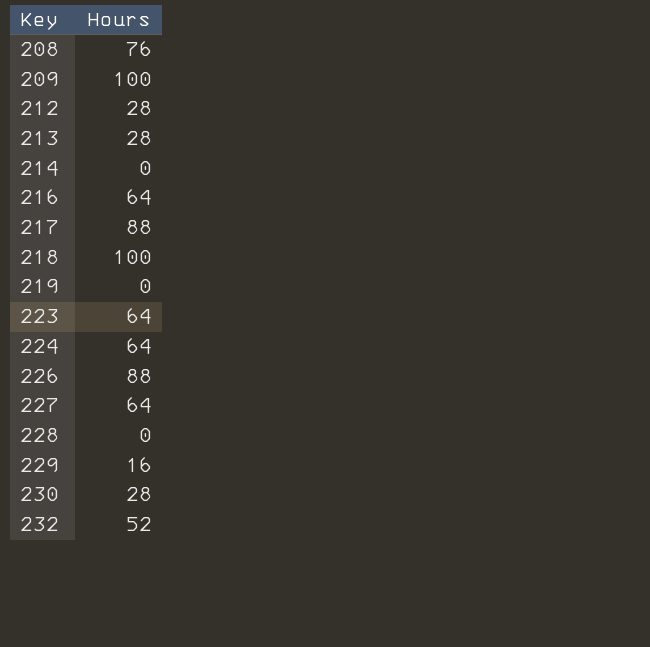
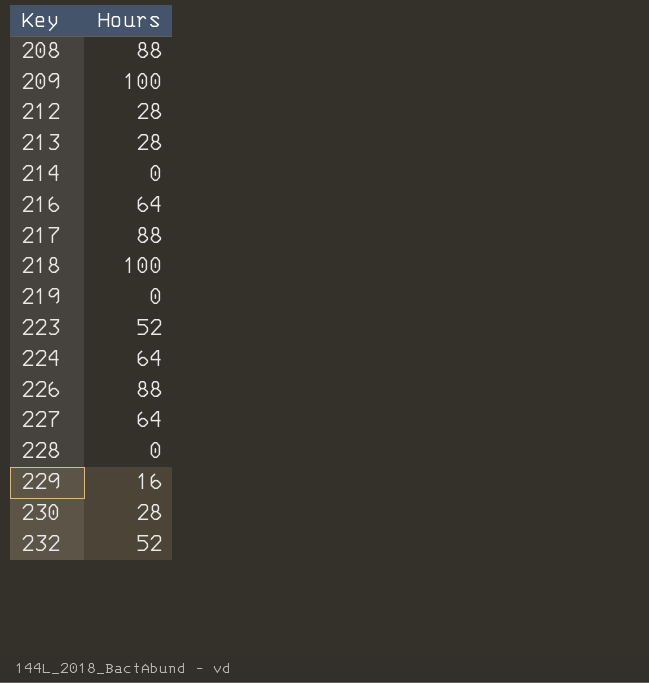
208 | Hours: 76 -> 88
223 | Hours: 64 -> 52

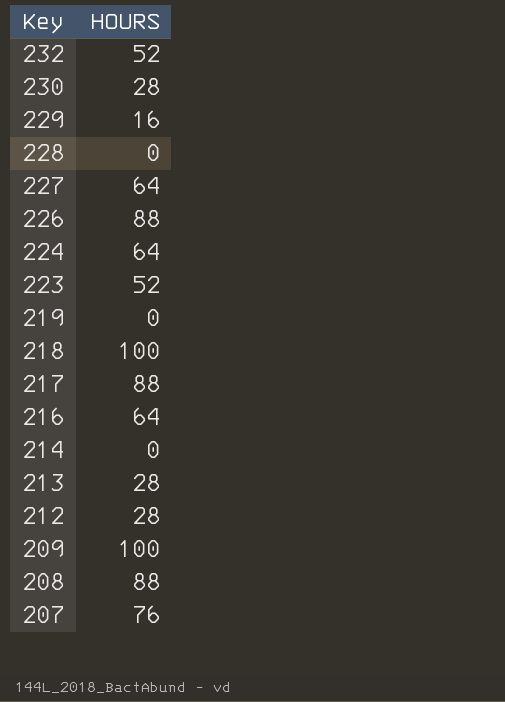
row order: Key ascending -> Key descending
column name: Hours -> HOURS
row 207: none -> 76

